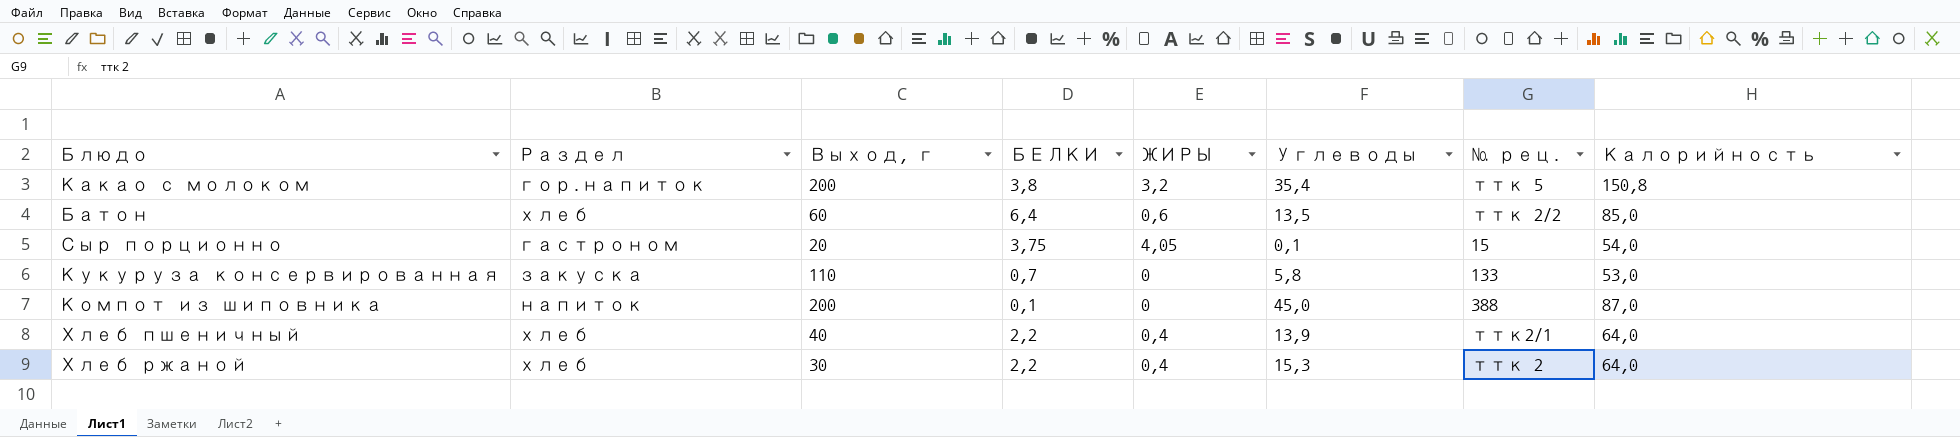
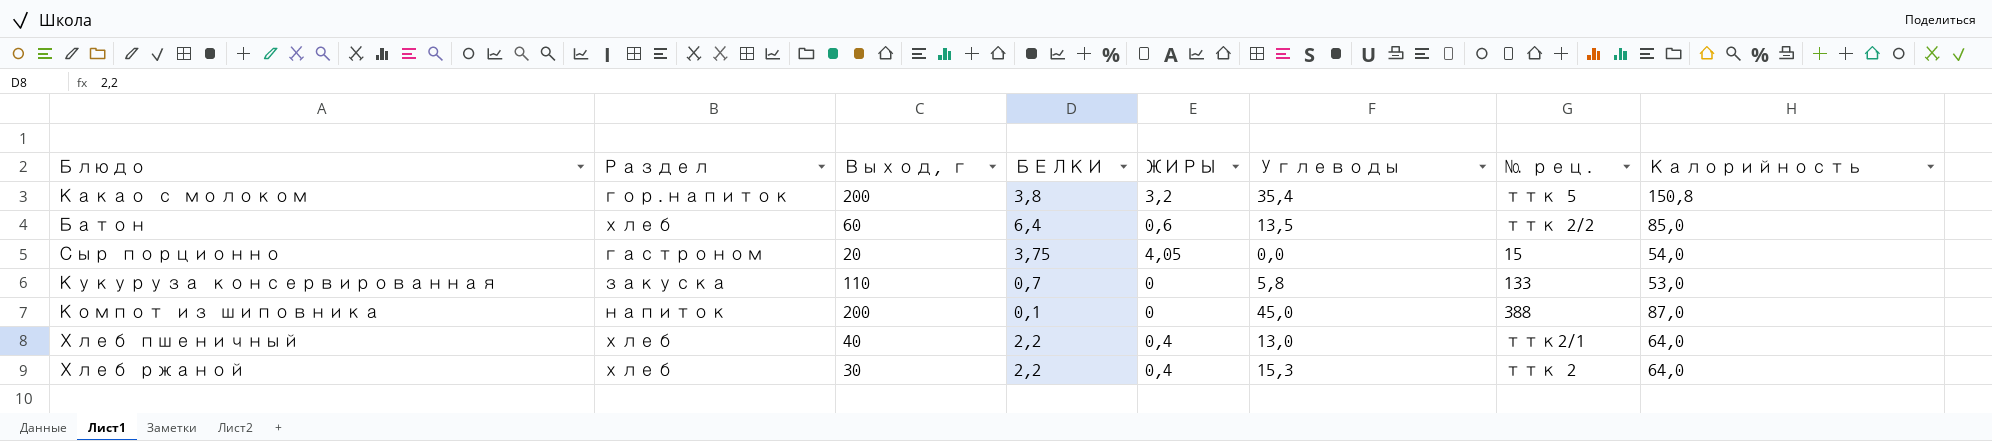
Сыр порционно | Углеводы: 0,1 -> 0,0
Хлеб пшеничный | Углеводы: 13,9 -> 13,0

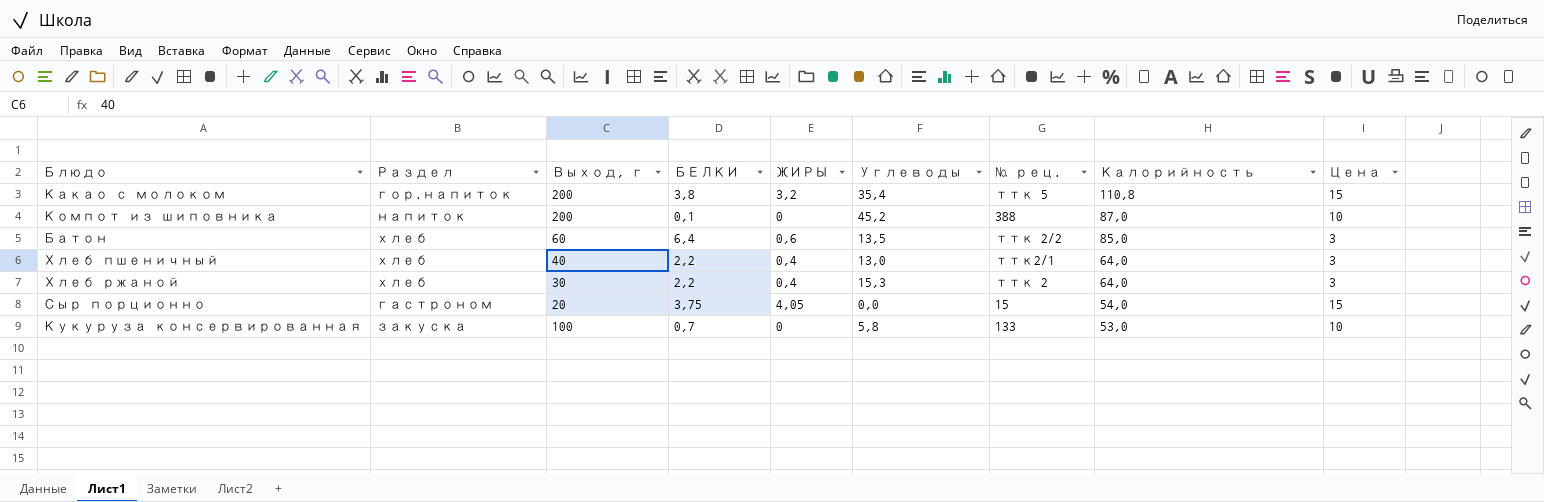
row order: none -> Калорийность descending
column Цена | position: none -> 9
Какао с молоком | Калорийность: 150,8 -> 110,8
Компот из шиповника | Углеводы: 45,0 -> 45,2
Кукуруза консервированная | Выход, г: 110 -> 100

